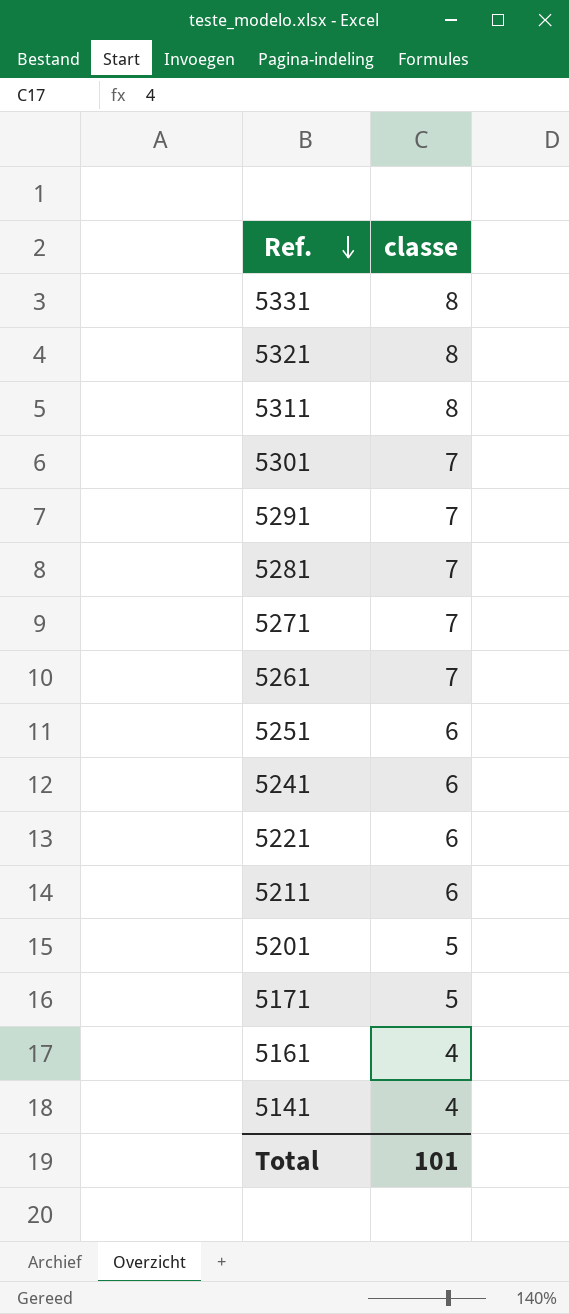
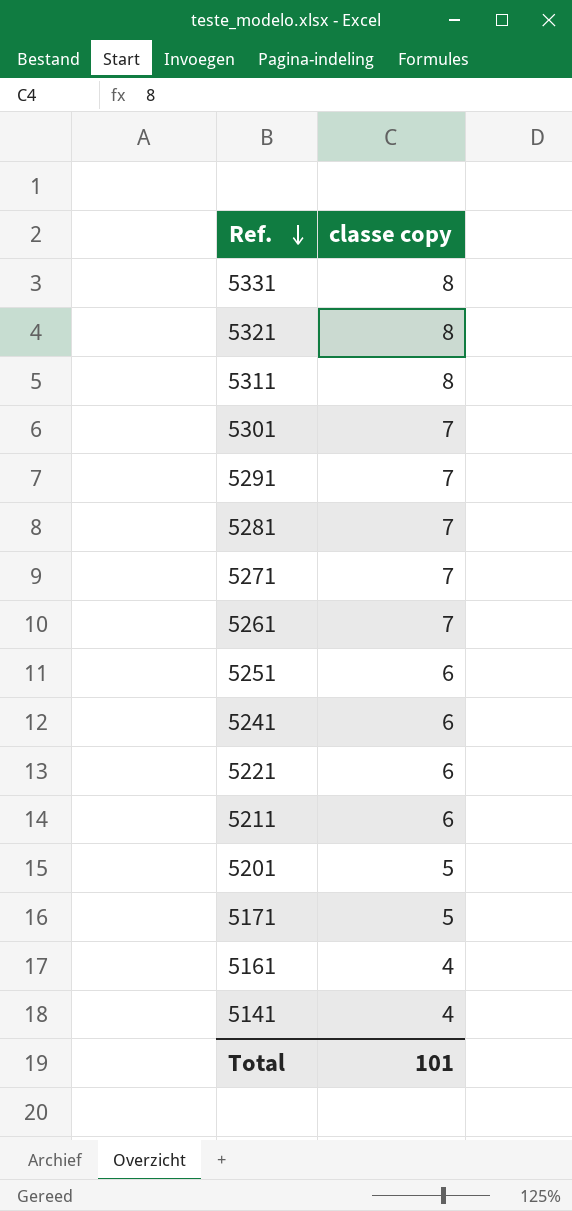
column name: classe -> classe copy

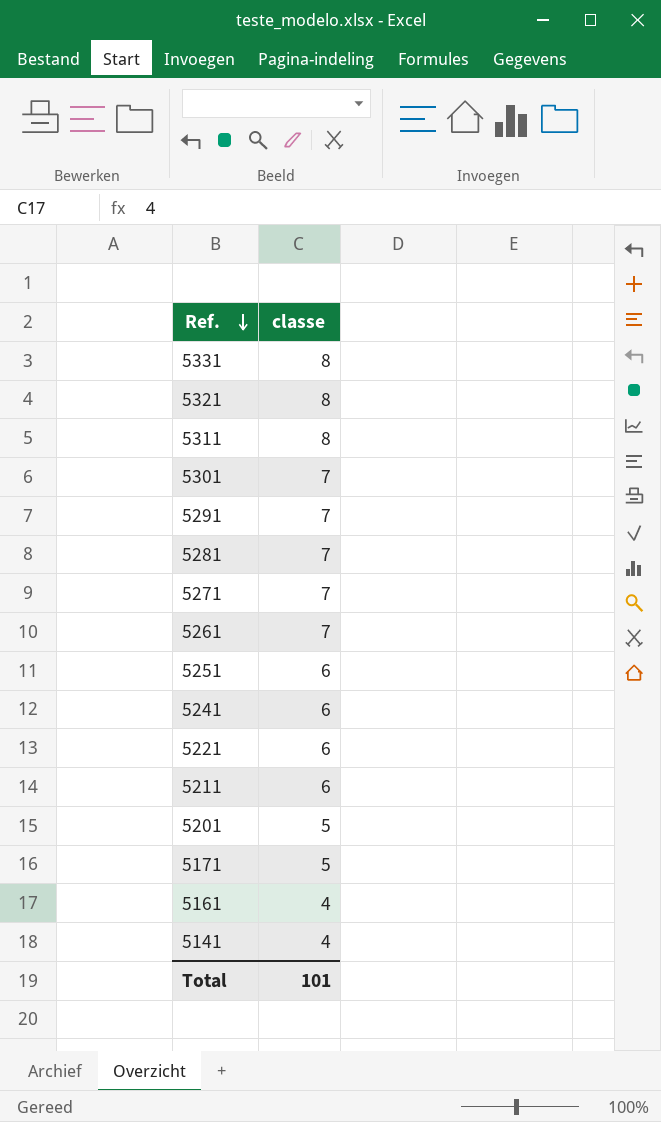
column name: classe copy -> classe

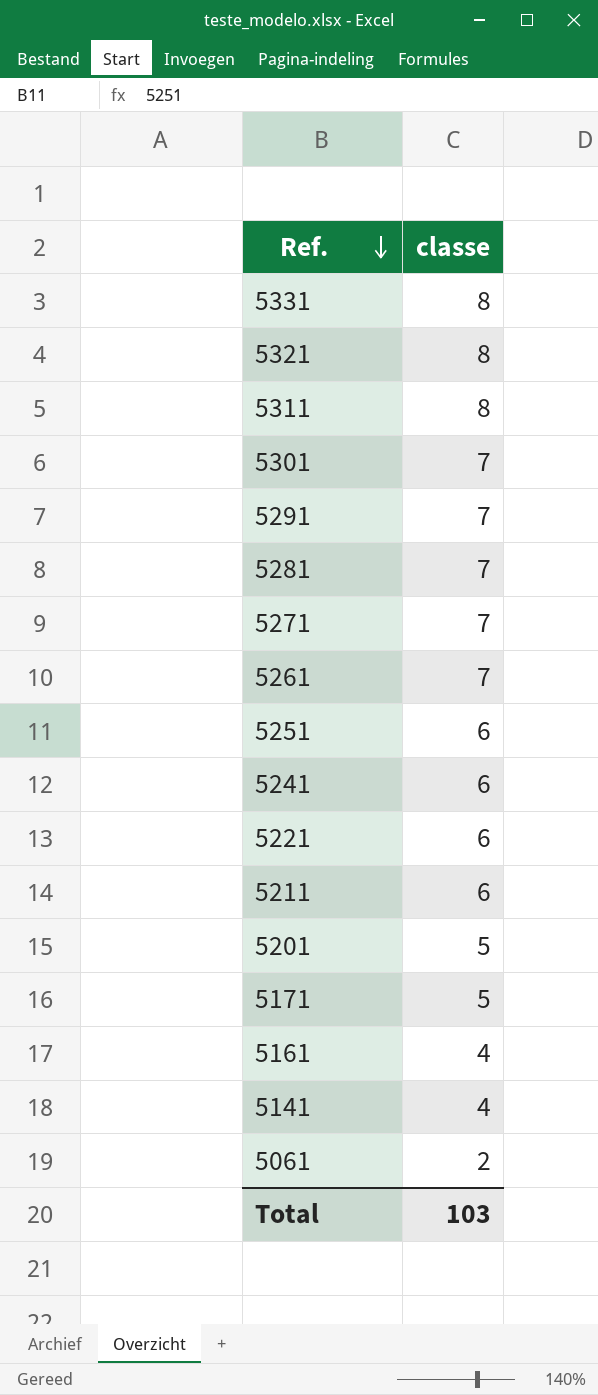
row 5061: none -> 2
Total | classe: 101 -> 103

